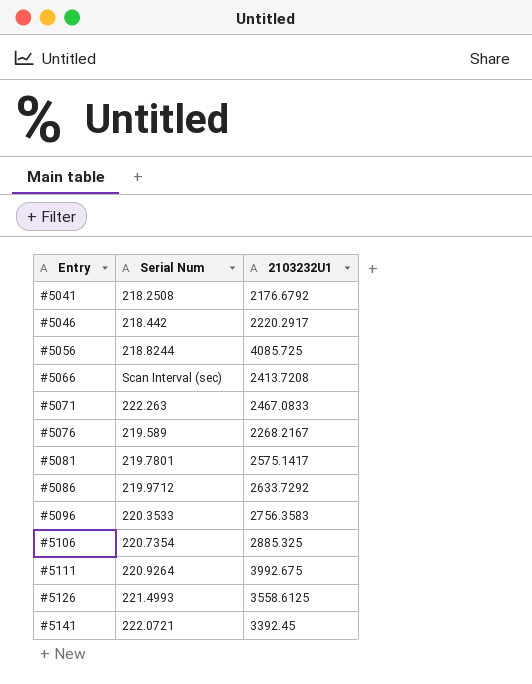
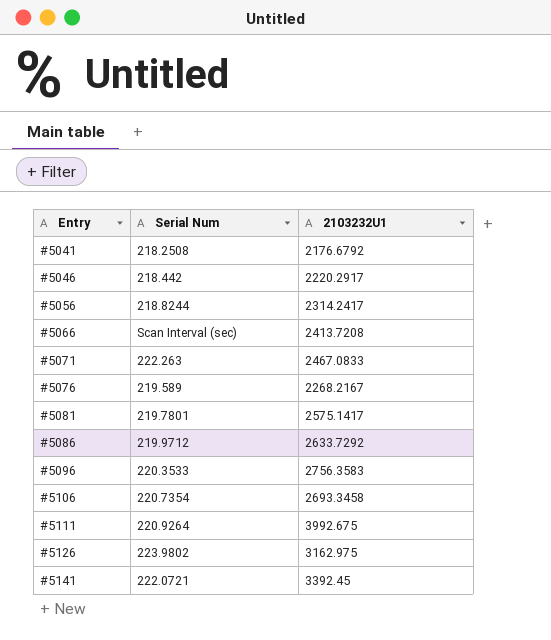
#5056 | 2103232U1: 4085.725 -> 2314.2417
#5106 | 2103232U1: 2885.325 -> 2693.3458
#5126 | Serial Num: 221.4993 -> 223.9802
#5126 | 2103232U1: 3558.6125 -> 3162.975

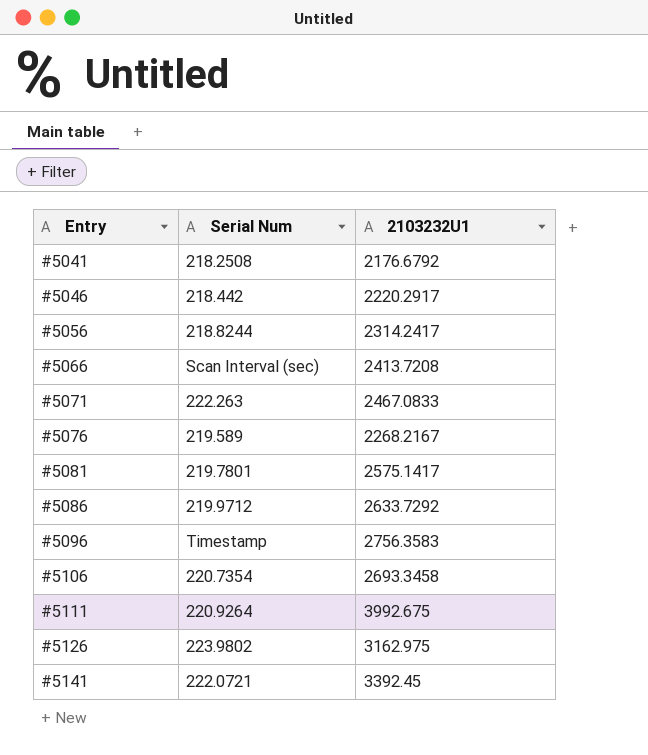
#5096 | Serial Num: 220.3533 -> Timestamp

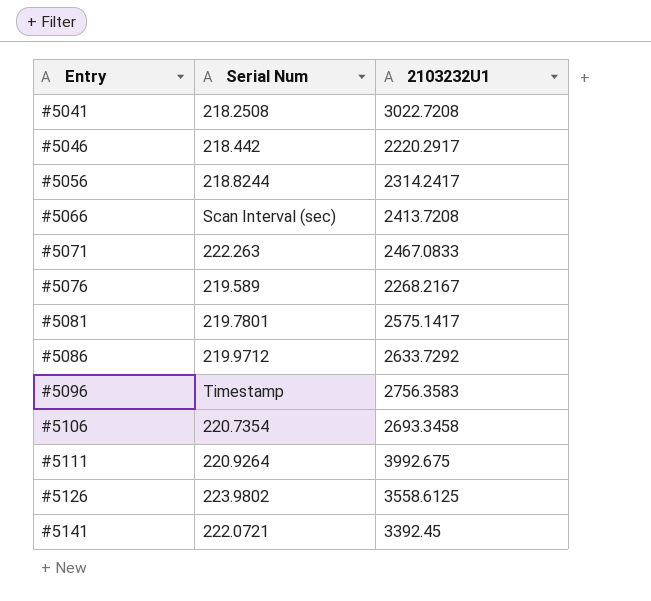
#5041 | 2103232U1: 2176.6792 -> 3022.7208
#5126 | 2103232U1: 3162.975 -> 3558.6125

